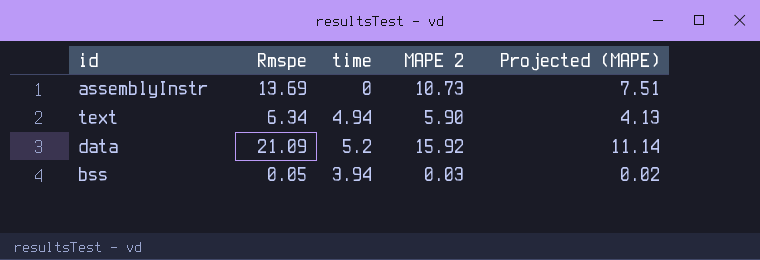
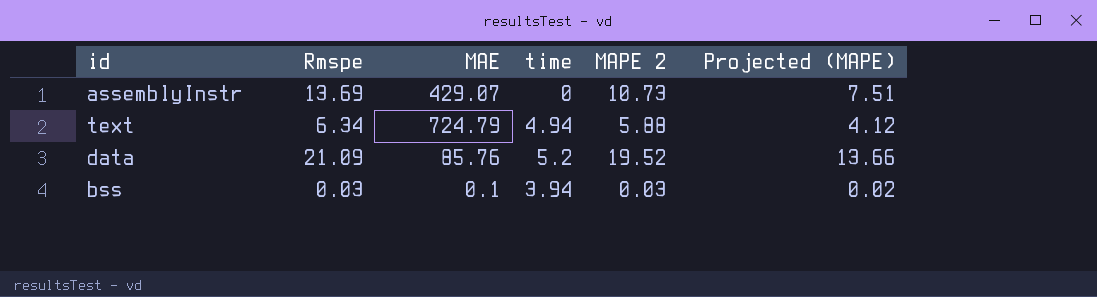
column MAE | position: none -> 3
text | MAPE 2: 5.90 -> 5.88
text | Projected (MAPE): 4.13 -> 4.12
data | MAPE 2: 15.92 -> 19.52
data | Projected (MAPE): 11.14 -> 13.66
bss | Rmspe: 0.05 -> 0.03

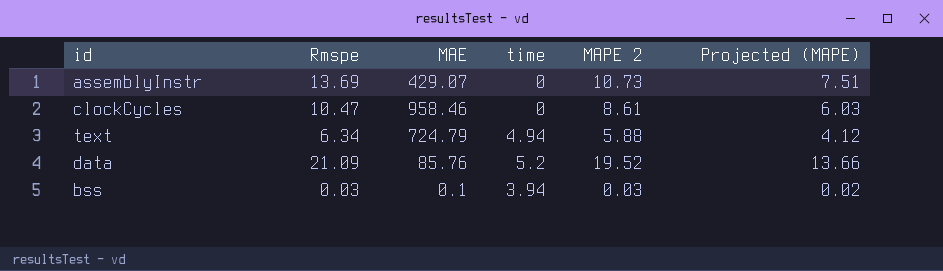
row clockCycles: none -> 10.47 | 958.46 | 0 | 8.61 | 6.03

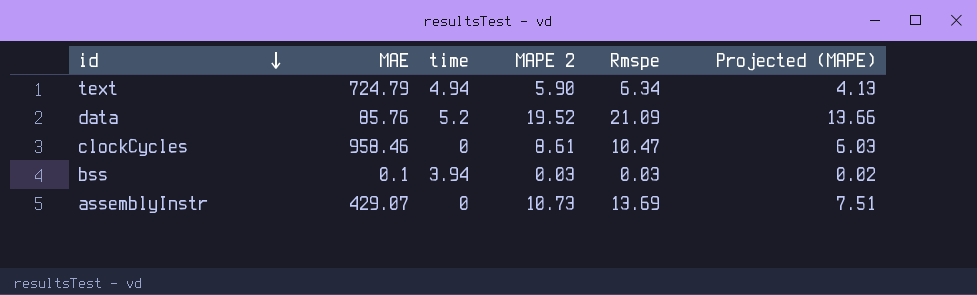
row order: none -> id descending
column Rmspe | position: 2 -> 5
text | MAPE 2: 5.88 -> 5.90
text | Projected (MAPE): 4.12 -> 4.13

